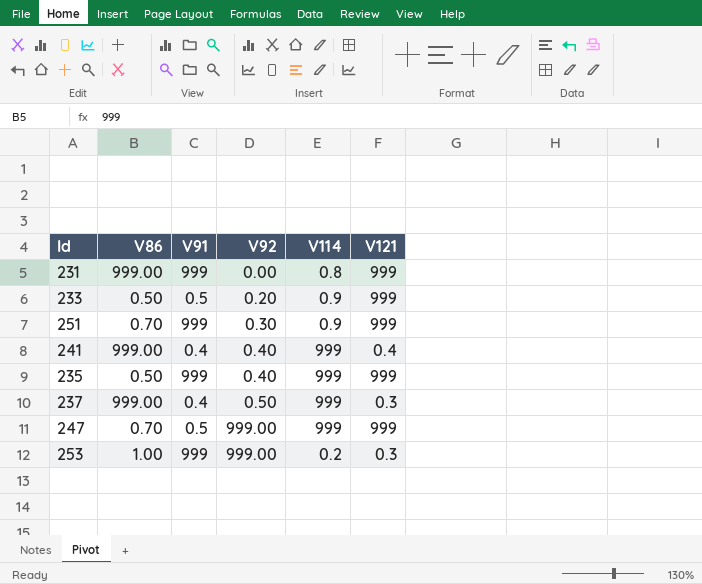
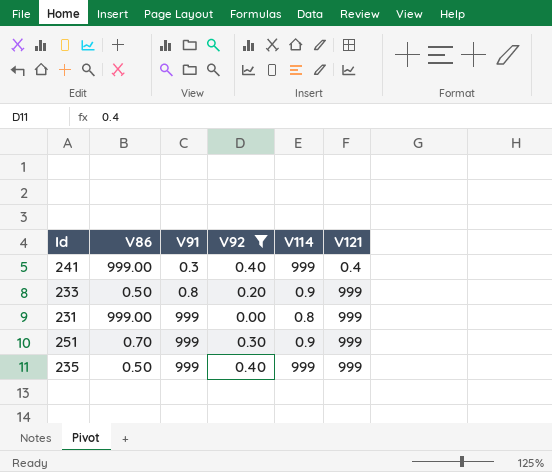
filter: none -> V92 <= 0.40
row order: V92 ascending -> V91 ascending
241 | V91: 0.4 -> 0.3
233 | V91: 0.5 -> 0.8

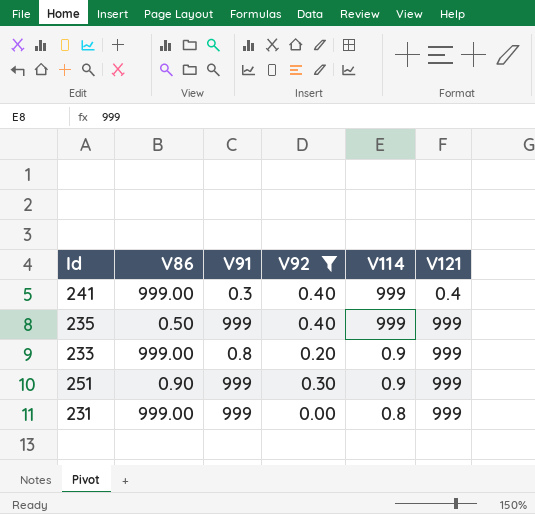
row order: V91 ascending -> V114 descending
233 | V86: 0.50 -> 999.00
251 | V86: 0.70 -> 0.90

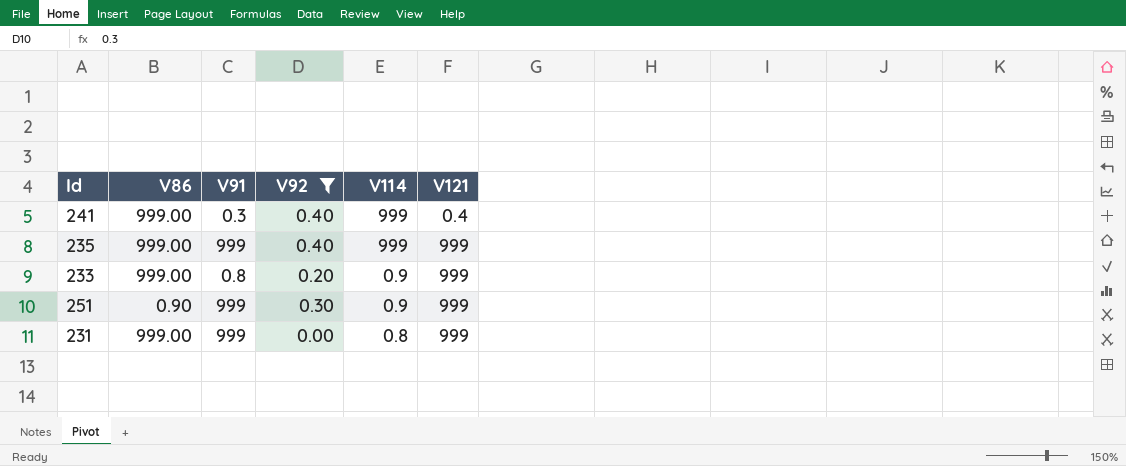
235 | V86: 0.50 -> 999.00

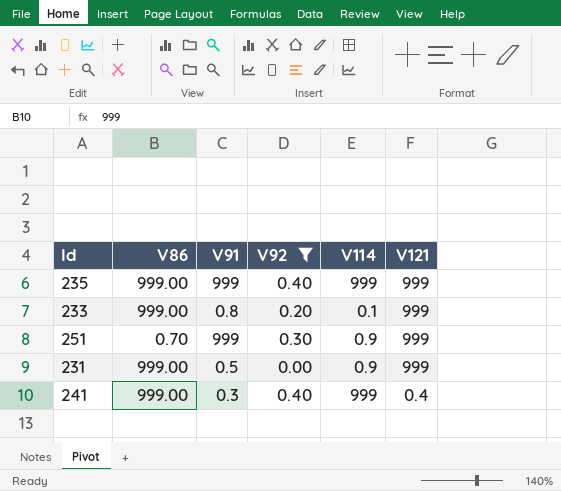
row order: V114 descending -> V121 descending
233 | V114: 0.9 -> 0.1
251 | V86: 0.90 -> 0.70
231 | V91: 999 -> 0.5
231 | V114: 0.8 -> 0.9

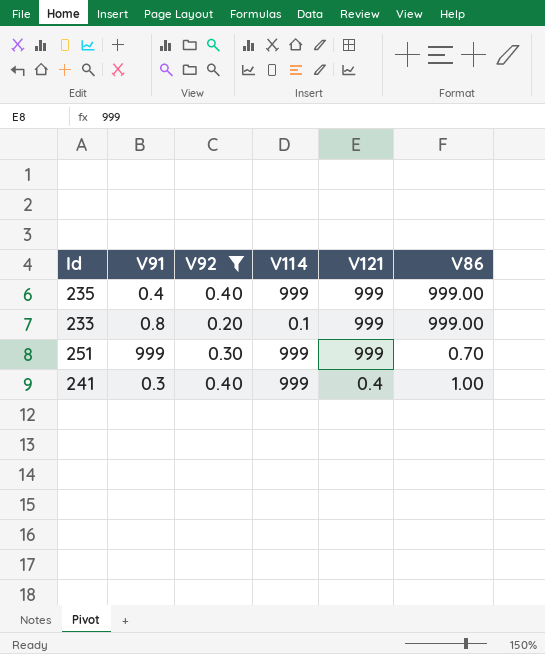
column V86 | position: 2 -> 6
row 231: 999.00 | 0.5 | 0.00 | 0.9 | 999 -> none
235 | V91: 999 -> 0.4
251 | V114: 0.9 -> 999
241 | V86: 999.00 -> 1.00

